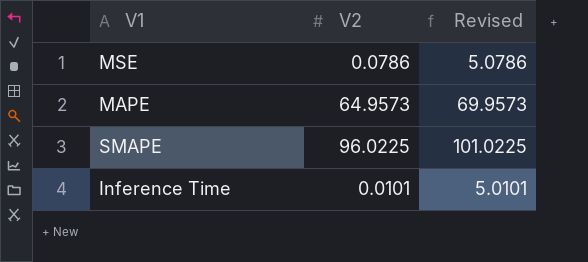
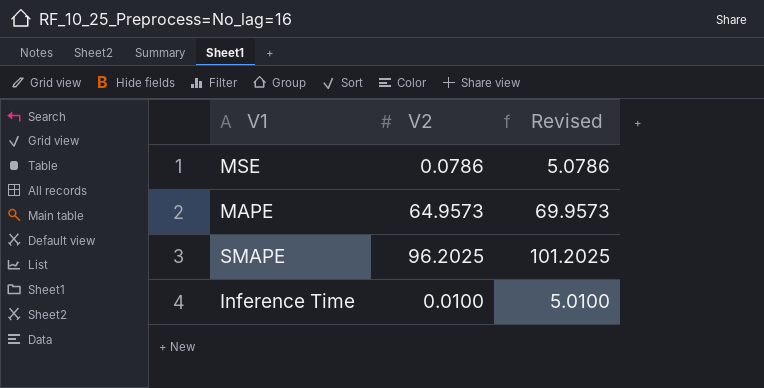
SMAPE | V2: 96.0225 -> 96.2025
SMAPE | Revised: 101.0225 -> 101.2025
Inference Time | V2: 0.0101 -> 0.0100
Inference Time | Revised: 5.0101 -> 5.0100

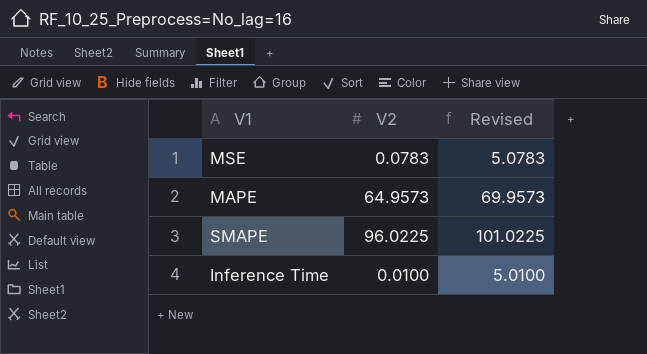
MSE | V2: 0.0786 -> 0.0783
MSE | Revised: 5.0786 -> 5.0783
SMAPE | V2: 96.2025 -> 96.0225
SMAPE | Revised: 101.2025 -> 101.0225

